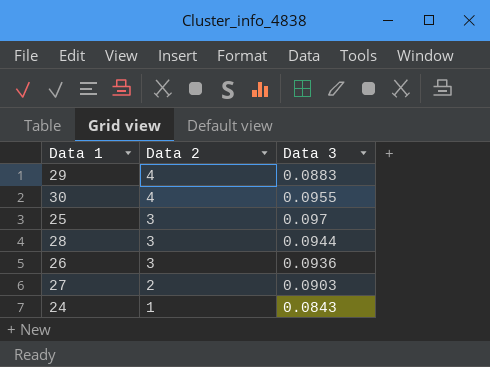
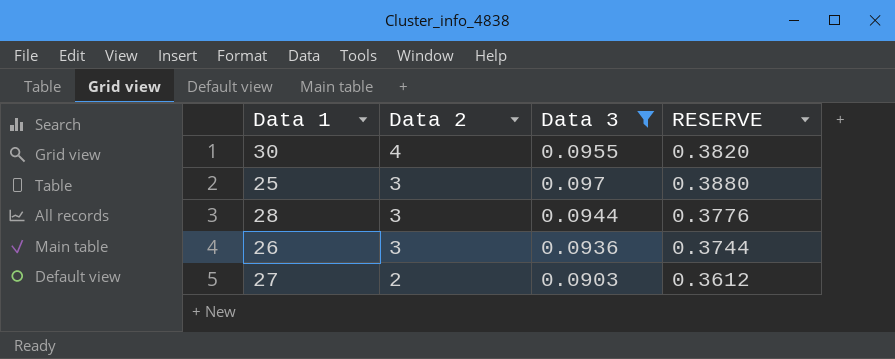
filter: none -> Data 3 >= 0.0903
column RESERVE | formula: none -> [Data 3] * 4

